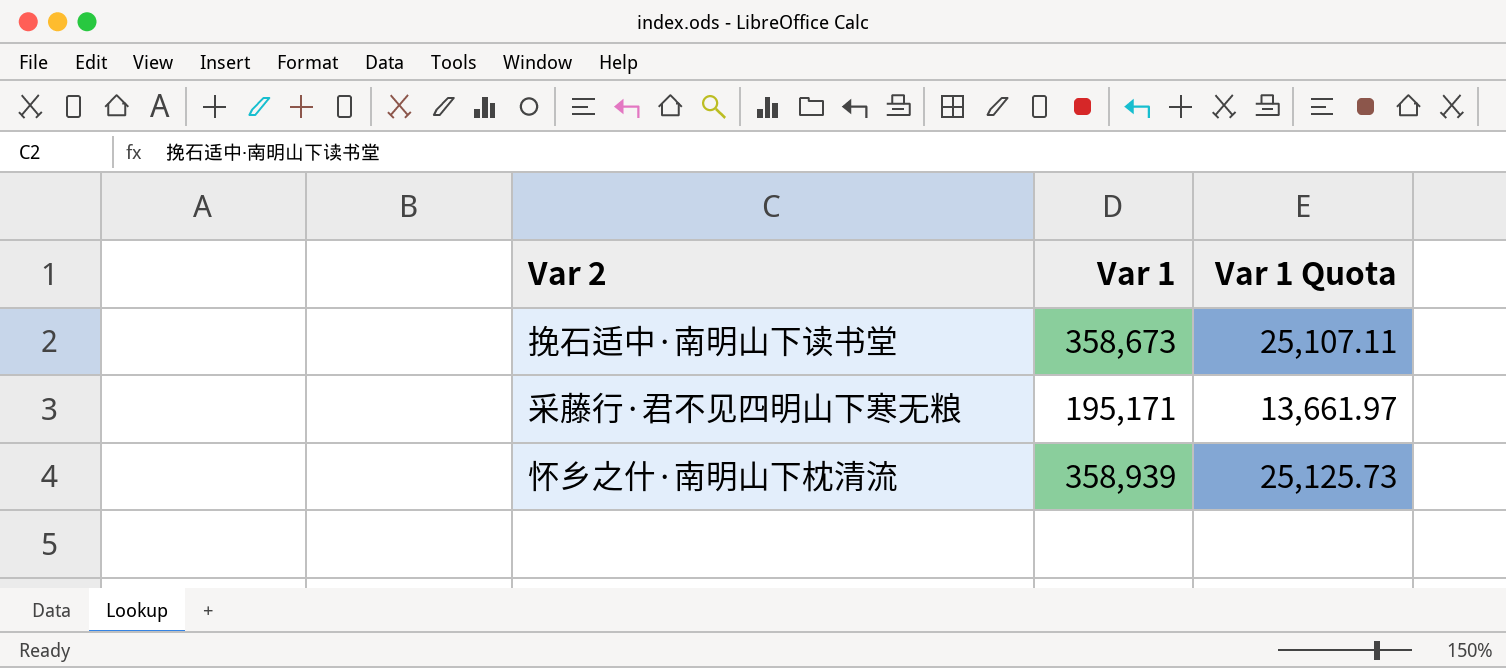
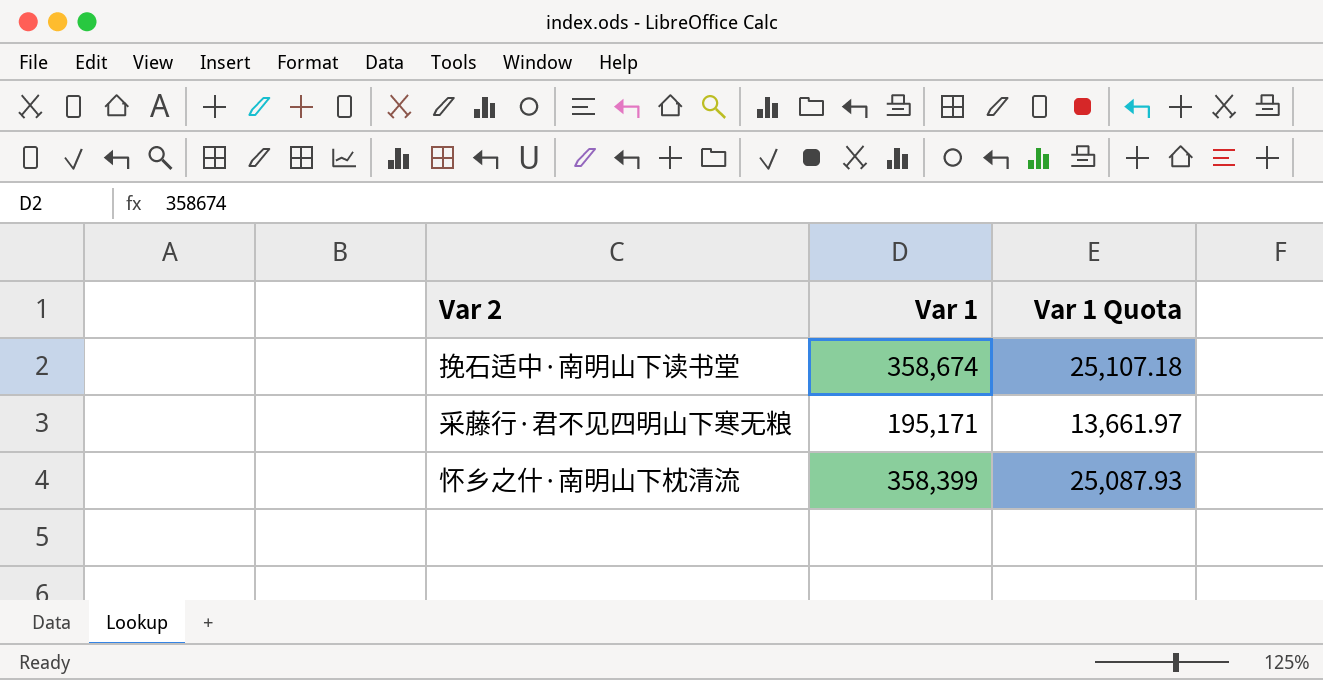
挽石适中·南明山下读书堂 | Var 1: 358,673 -> 358,674
挽石适中·南明山下读书堂 | Var 1 Quota: 25,107.11 -> 25,107.18
怀乡之什·南明山下枕清流 | Var 1: 358,939 -> 358,399
怀乡之什·南明山下枕清流 | Var 1 Quota: 25,125.73 -> 25,087.93

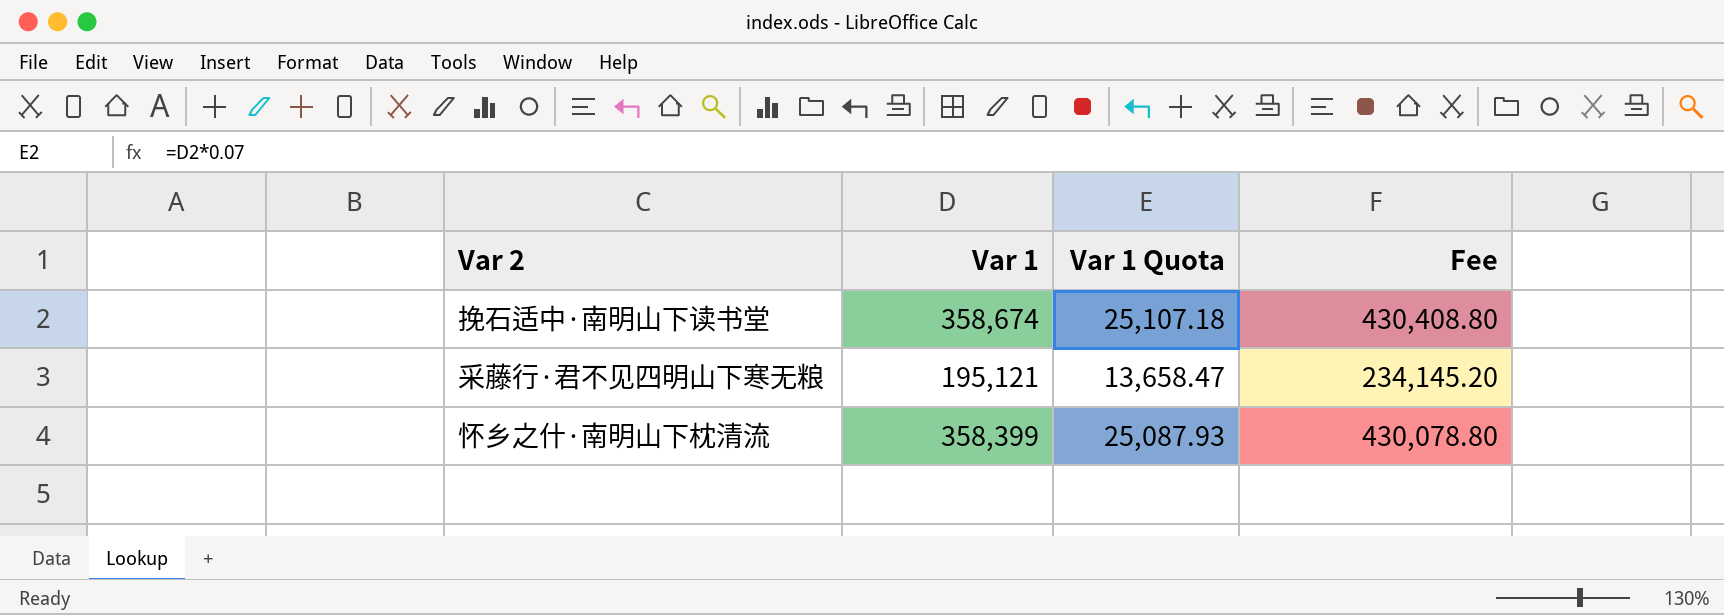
column Fee | formula: none -> [Var 1] * 1.2
采藤行·君不见四明山下寒无粮 | Var 1: 195,171 -> 195,121
采藤行·君不见四明山下寒无粮 | Var 1 Quota: 13,661.97 -> 13,658.47

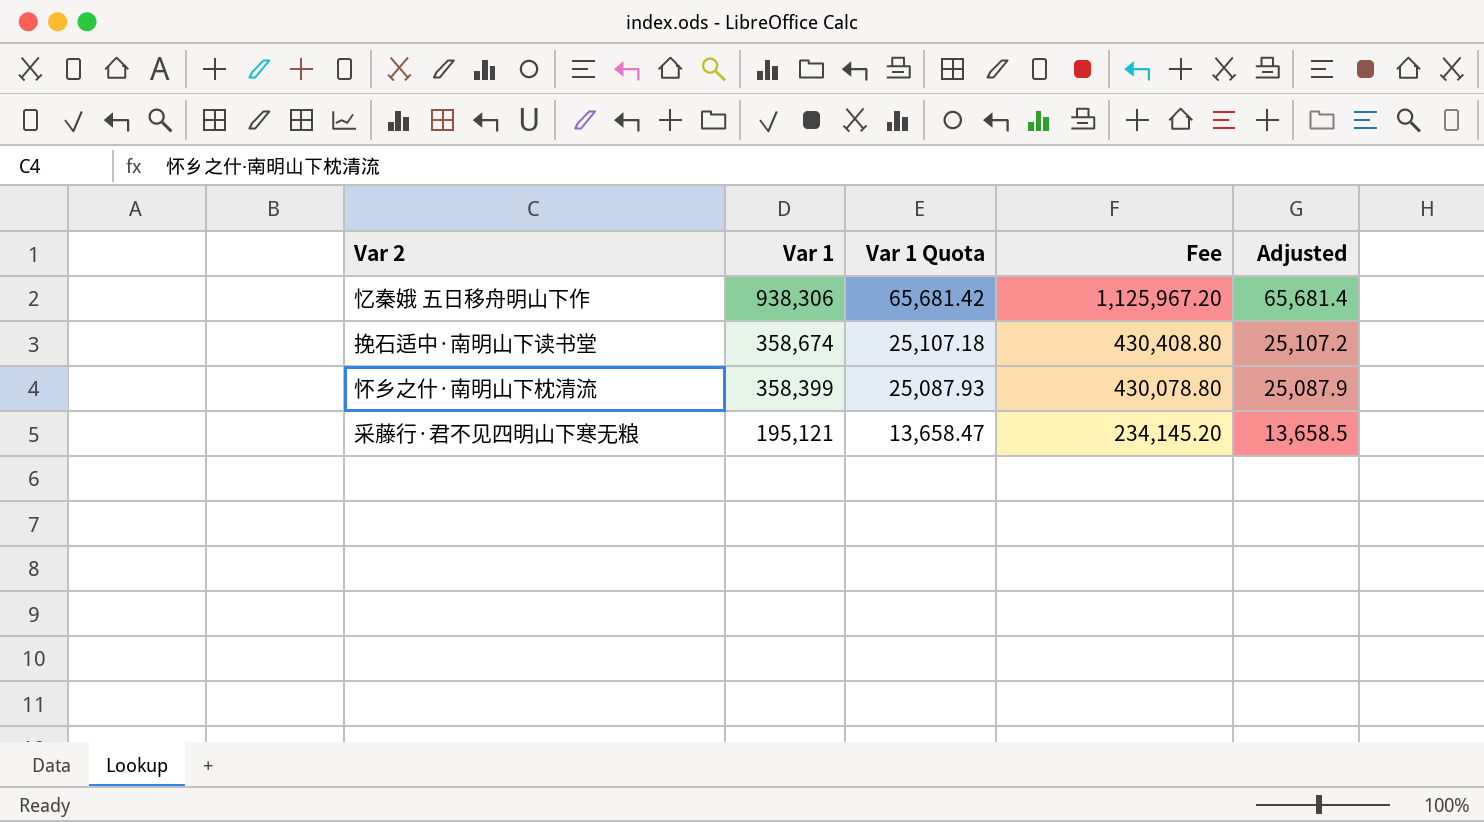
row order: none -> Var 1 descending
column Adjusted | formula: none -> [Var 1] * 0.07
row 忆秦娥 五日移舟明山下作: none -> 938,306 | 65,681.42 | 1,125,967.20 | 65,681.4

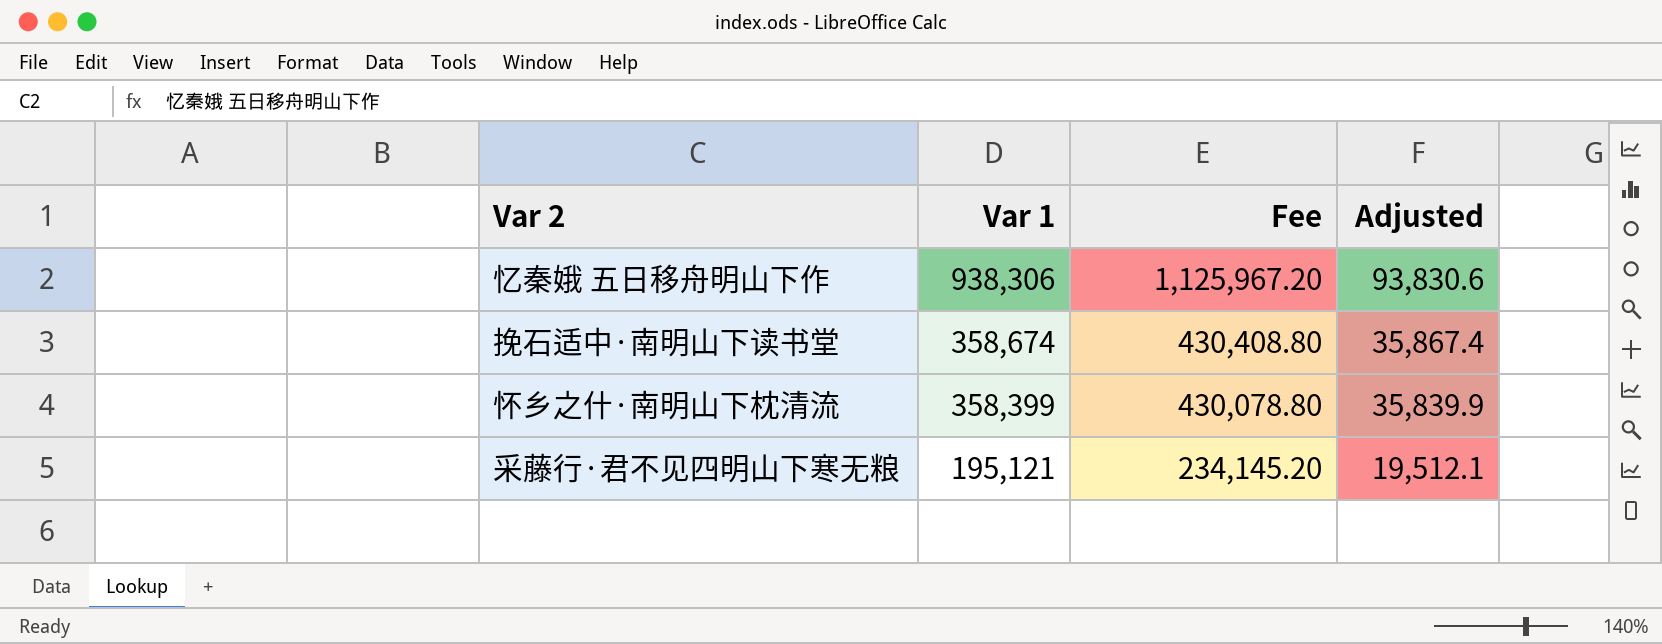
column Var 1 Quota | formula: [Var 1] * 0.07 -> none
column Adjusted | formula: [Var 1] * 0.07 -> [Var 1] * 0.1

